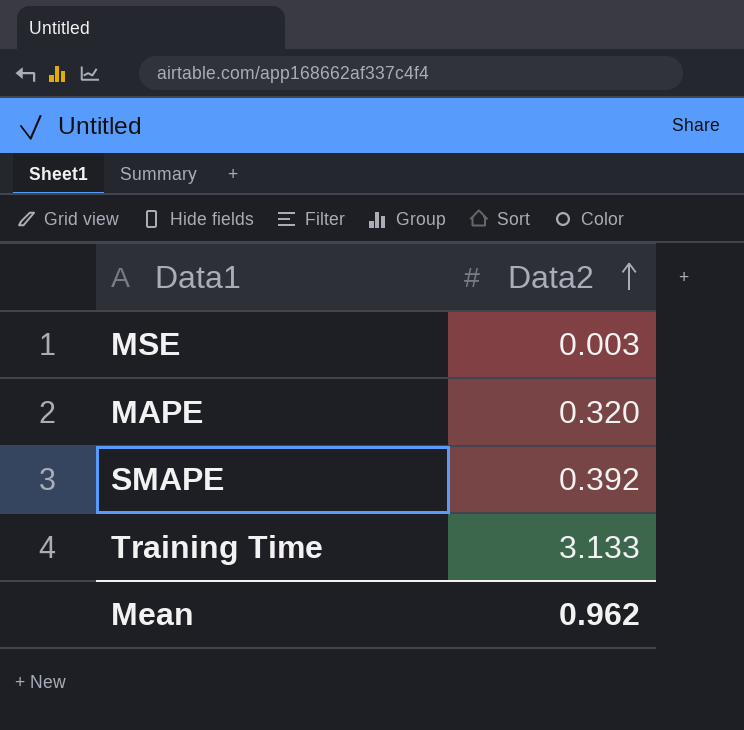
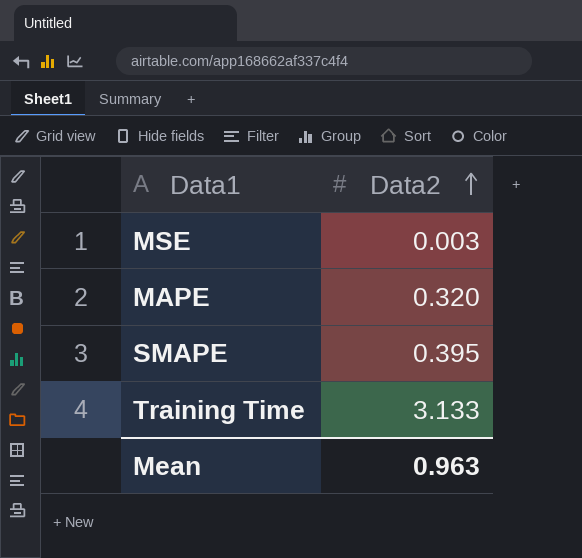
SMAPE | Data2: 0.392 -> 0.395
Mean | Data2: 0.962 -> 0.963

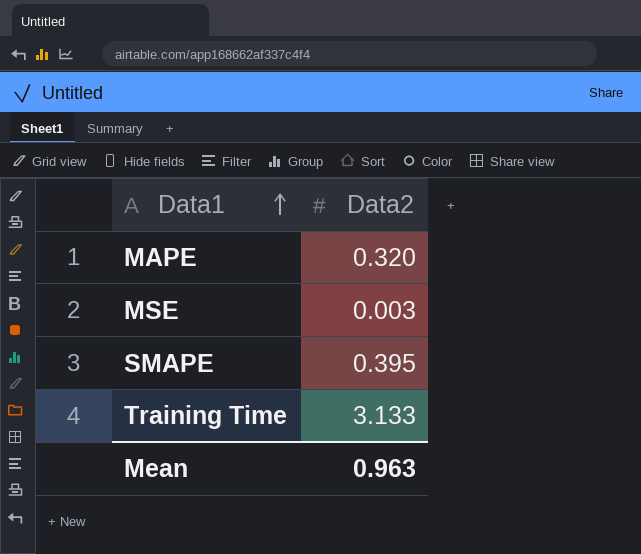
row order: Data2 ascending -> Data1 ascending

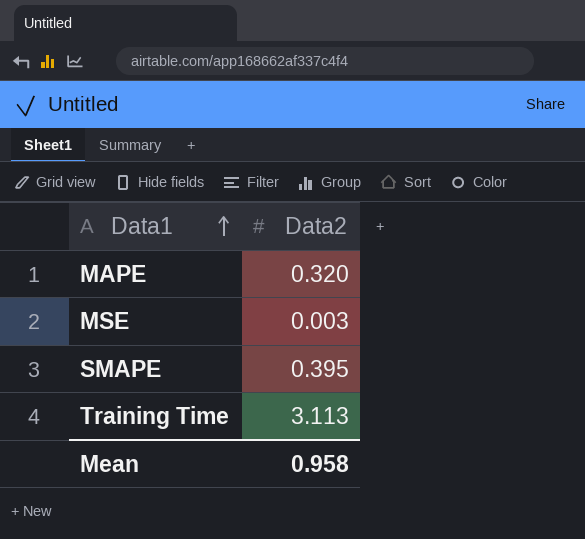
Training Time | Data2: 3.133 -> 3.113
Mean | Data2: 0.963 -> 0.958

